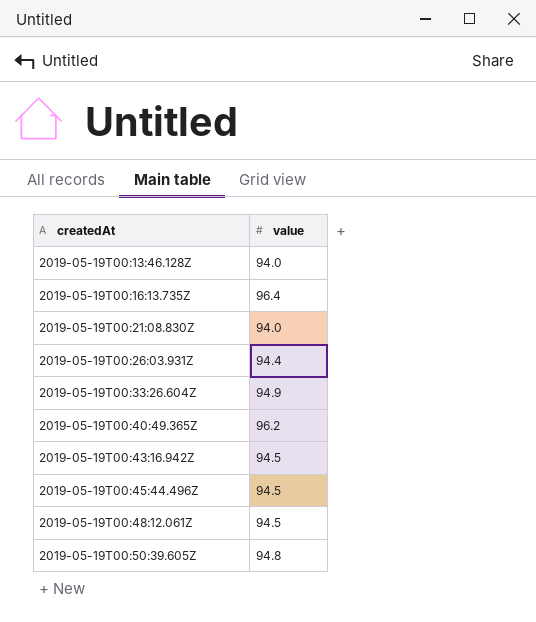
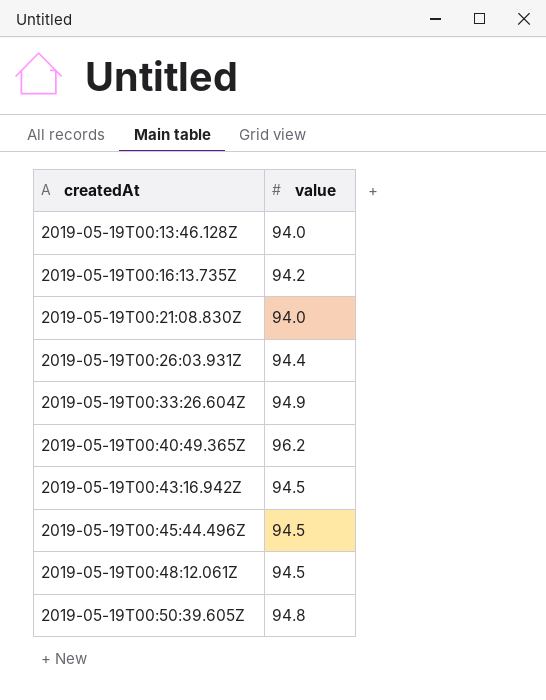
2019-05-19T00:16:13.735Z | value: 96.4 -> 94.2

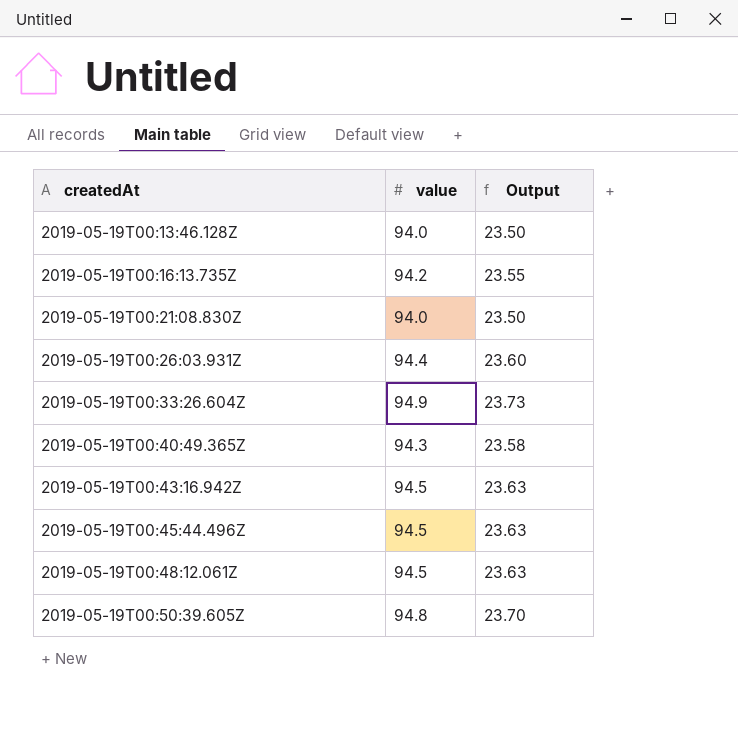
column Output | formula: none -> [value] * 0.25
2019-05-19T00:40:49.365Z | value: 96.2 -> 94.3

